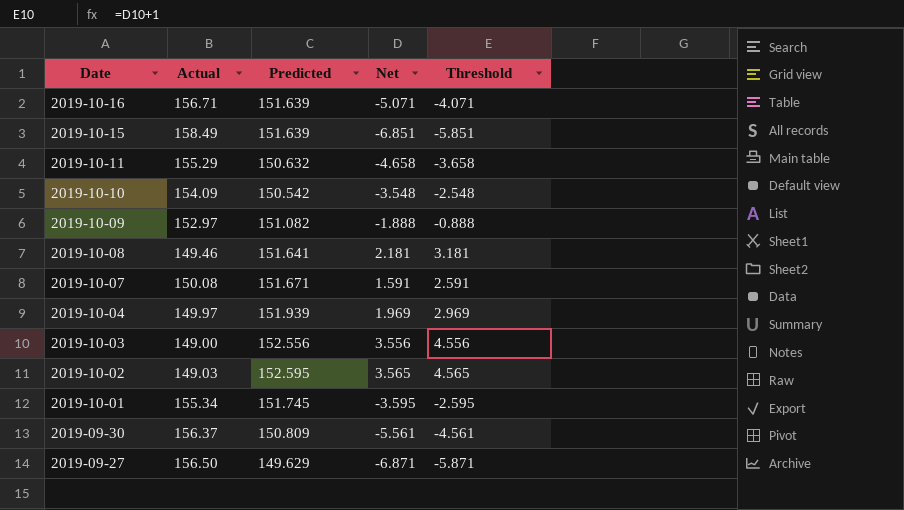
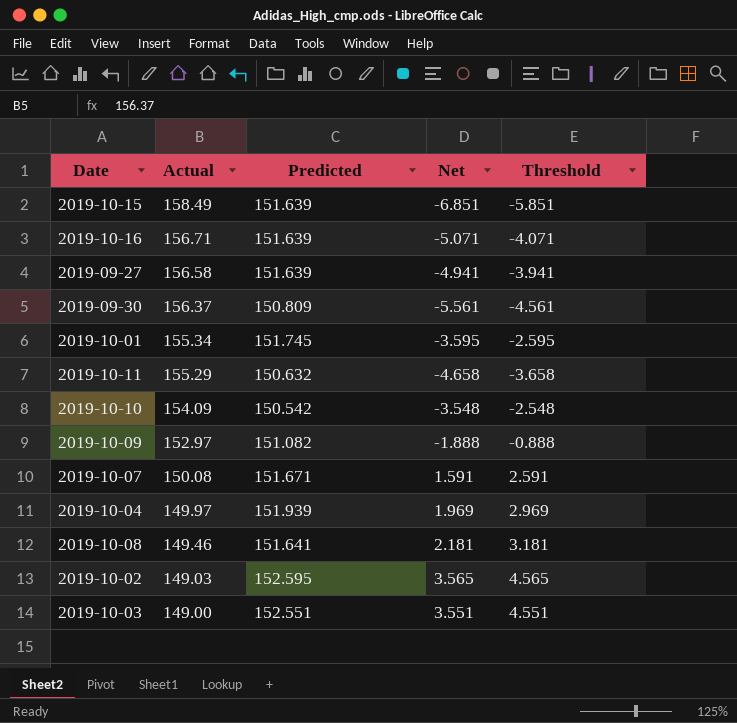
row order: Date descending -> Actual descending
2019-09-27 | Actual: 156.50 -> 156.58
2019-09-27 | Predicted: 149.629 -> 151.639
2019-09-27 | Net: -6.871 -> -4.941
2019-09-27 | Threshold: -5.871 -> -3.941
2019-10-03 | Predicted: 152.556 -> 152.551
2019-10-03 | Net: 3.556 -> 3.551
2019-10-03 | Threshold: 4.556 -> 4.551

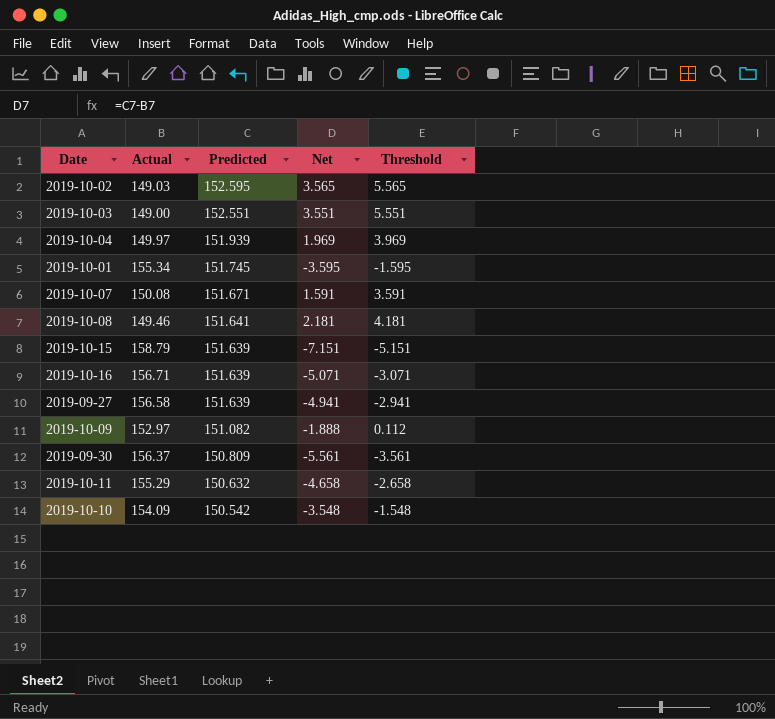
row order: Actual descending -> Predicted descending
column Threshold | formula: [Net] + 1 -> [Net] + 2
2019-10-15 | Actual: 158.49 -> 158.79
2019-10-15 | Net: -6.851 -> -7.151

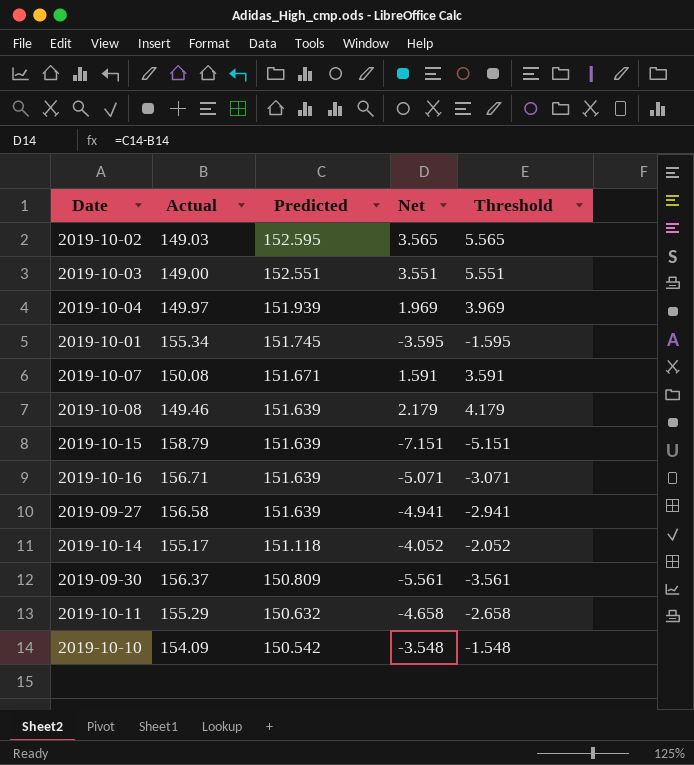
row 2019-10-09: 152.97 | 151.082 | -1.888 | 0.112 -> none
2019-10-08 | Predicted: 151.641 -> 151.639
2019-10-08 | Net: 2.181 -> 2.179
2019-10-08 | Threshold: 4.181 -> 4.179
row 2019-10-14: none -> 155.17 | 151.118 | -4.052 | -2.052

